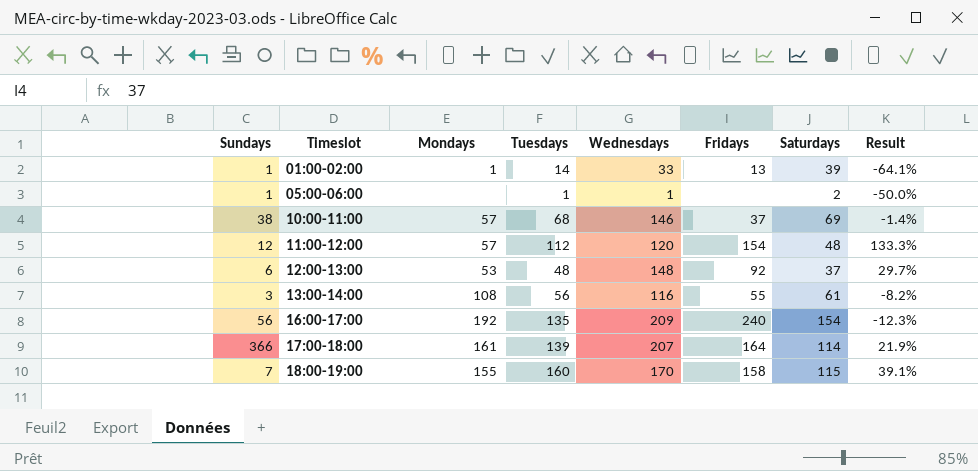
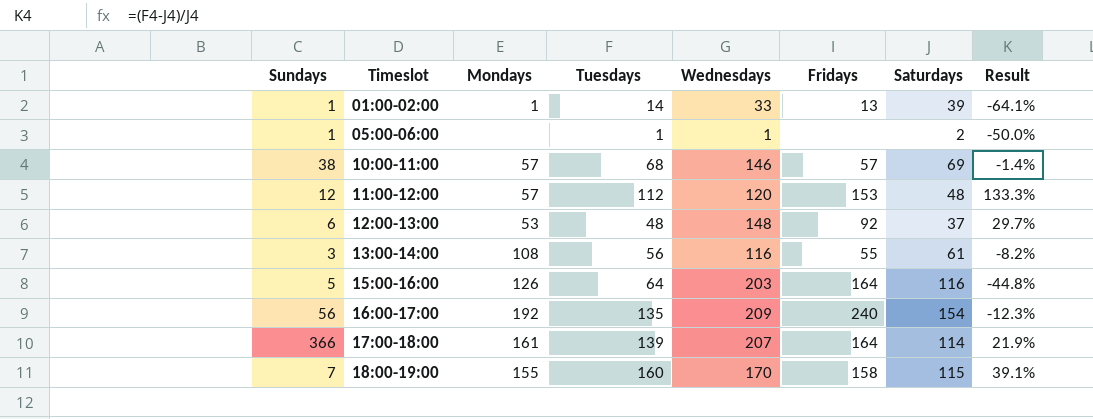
10:00-11:00 | Fridays: 37 -> 57
11:00-12:00 | Fridays: 154 -> 153
row 15:00-16:00: none -> 5 | 126 | 64 | 203 | 164 | 116 | -44.8%

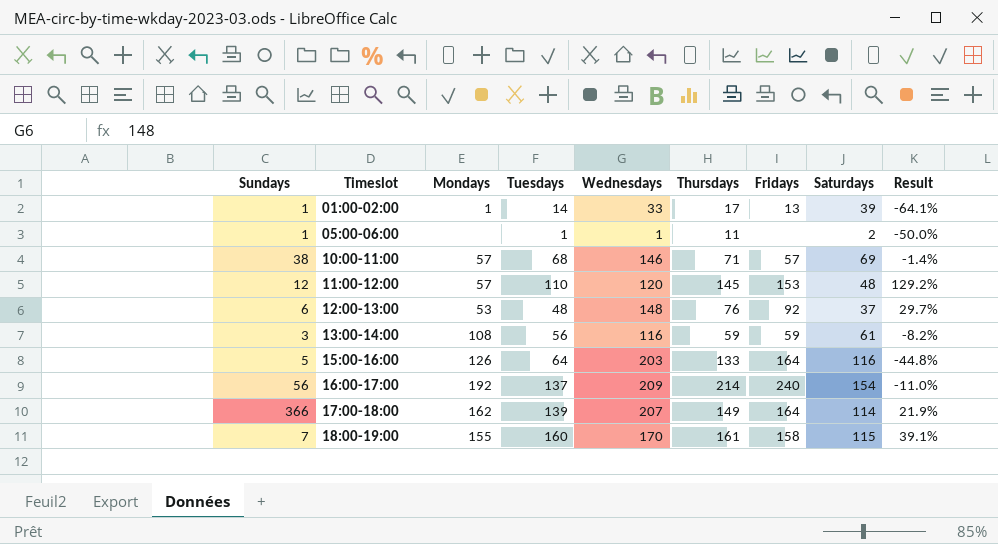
column Thursdays | position: none -> 6
11:00-12:00 | Tuesdays: 112 -> 110
11:00-12:00 | Result: 133.3% -> 129.2%
13:00-14:00 | Fridays: 55 -> 59
16:00-17:00 | Tuesdays: 135 -> 137
16:00-17:00 | Result: -12.3% -> -11.0%
17:00-18:00 | Mondays: 161 -> 162

